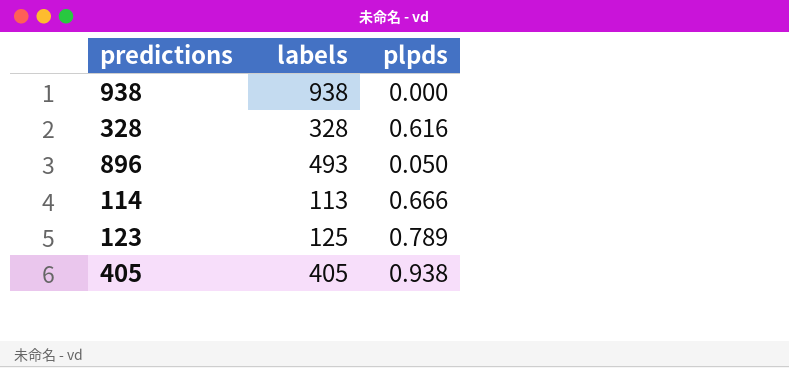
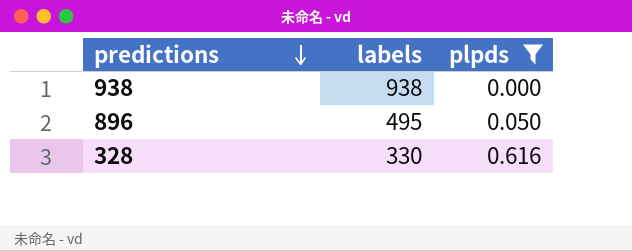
filter: none -> plpds <= 0.616
row order: none -> predictions descending
896 | labels: 493 -> 495
328 | labels: 328 -> 330

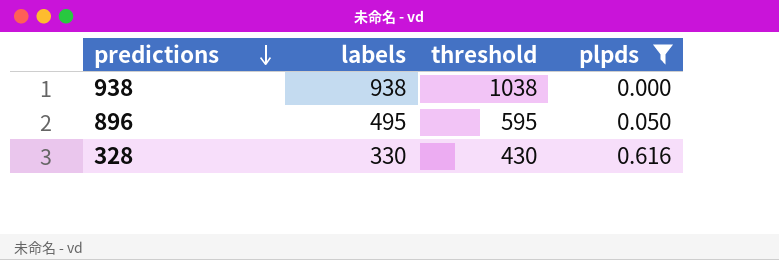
column threshold | formula: none -> [labels] + 100

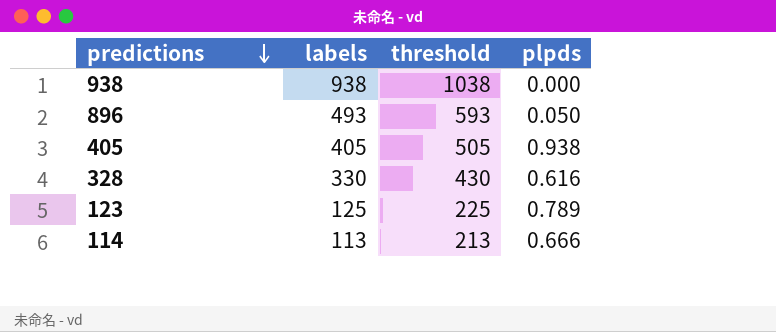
filter: plpds <= 0.616 -> none
896 | labels: 495 -> 493
896 | threshold: 595 -> 593

